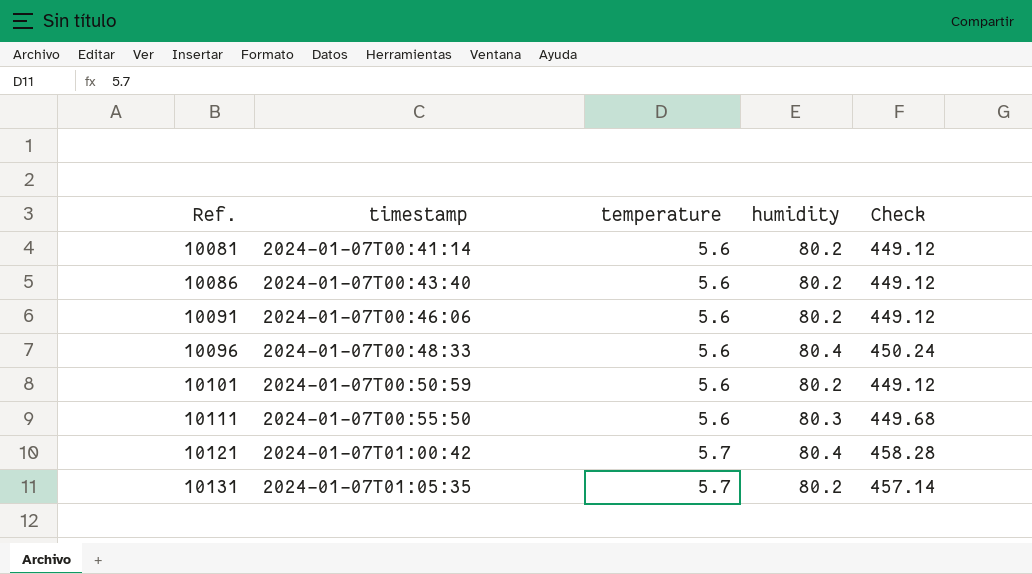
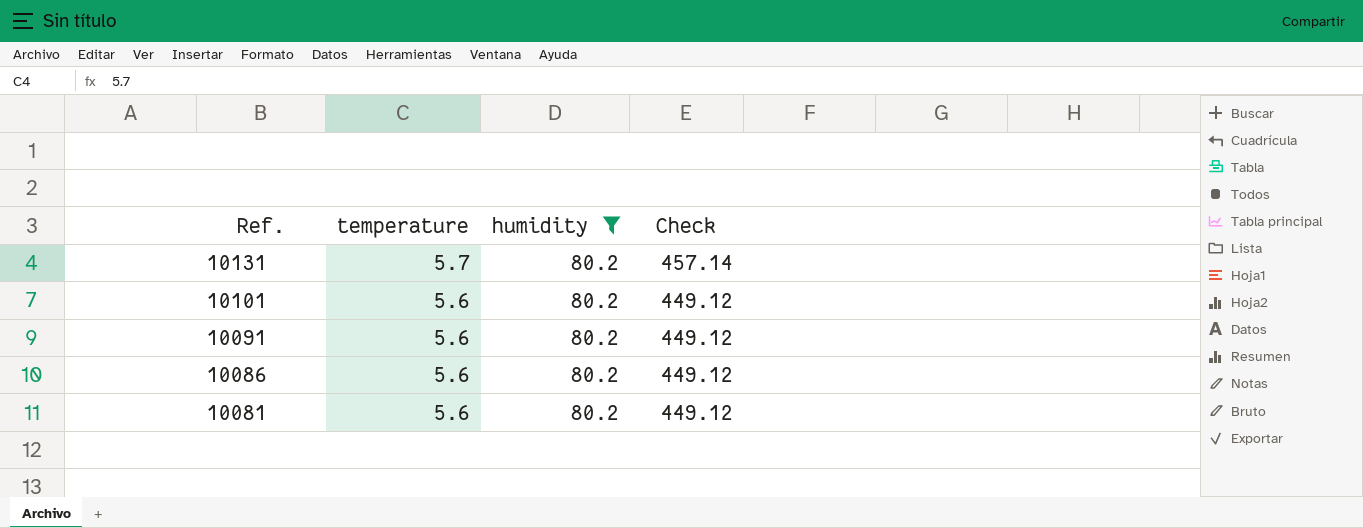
filter: none -> humidity = 80.2
row order: Ref. ascending -> Ref. descending
column timestamp | position: 2 -> none

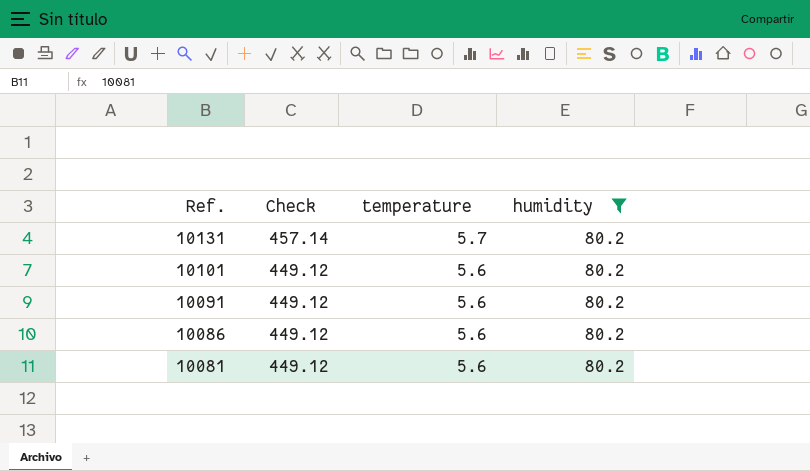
column Check | position: 4 -> 2

